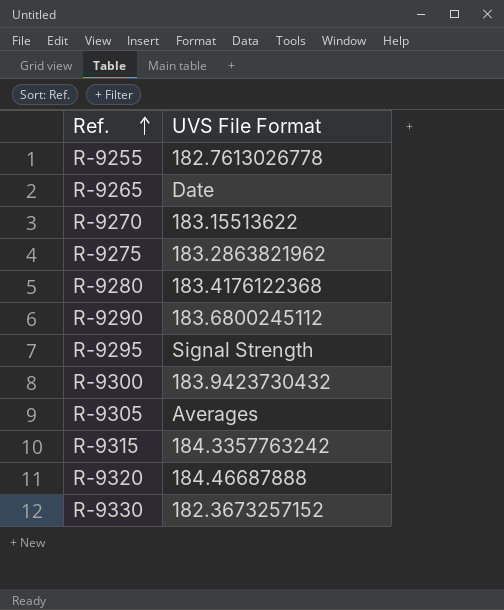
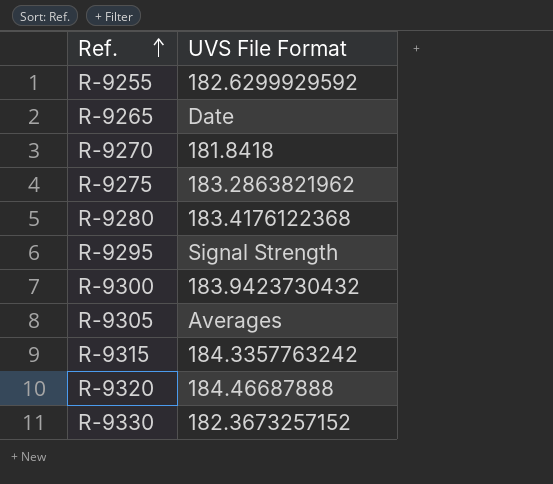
row R-9290: 183.6800245112 -> none
R-9255 | UVS File Format: 182.7613026778 -> 182.6299929592
R-9270 | UVS File Format: 183.15513622 -> 181.8418

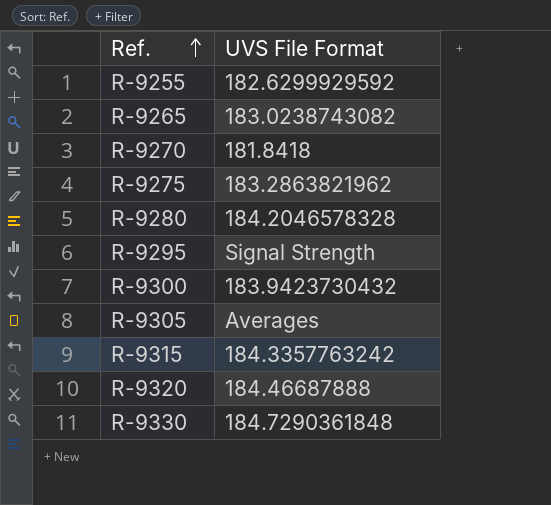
R-9265 | UVS File Format: Date -> 183.0238743082
R-9280 | UVS File Format: 183.4176122368 -> 184.2046578328
R-9330 | UVS File Format: 182.3673257152 -> 184.7290361848

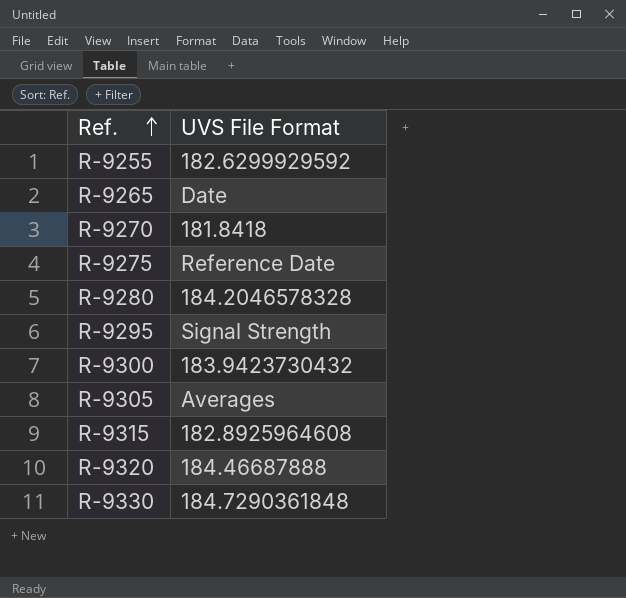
R-9265 | UVS File Format: 183.0238743082 -> Date
R-9275 | UVS File Format: 183.2863821962 -> Reference Date
R-9315 | UVS File Format: 184.3357763242 -> 182.8925964608

